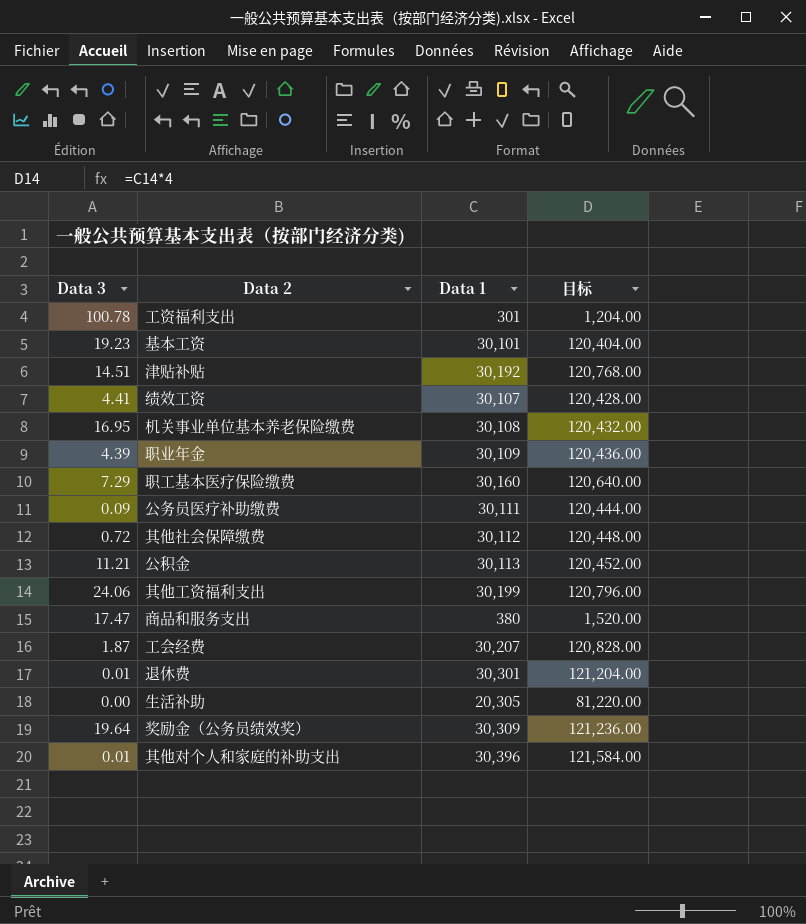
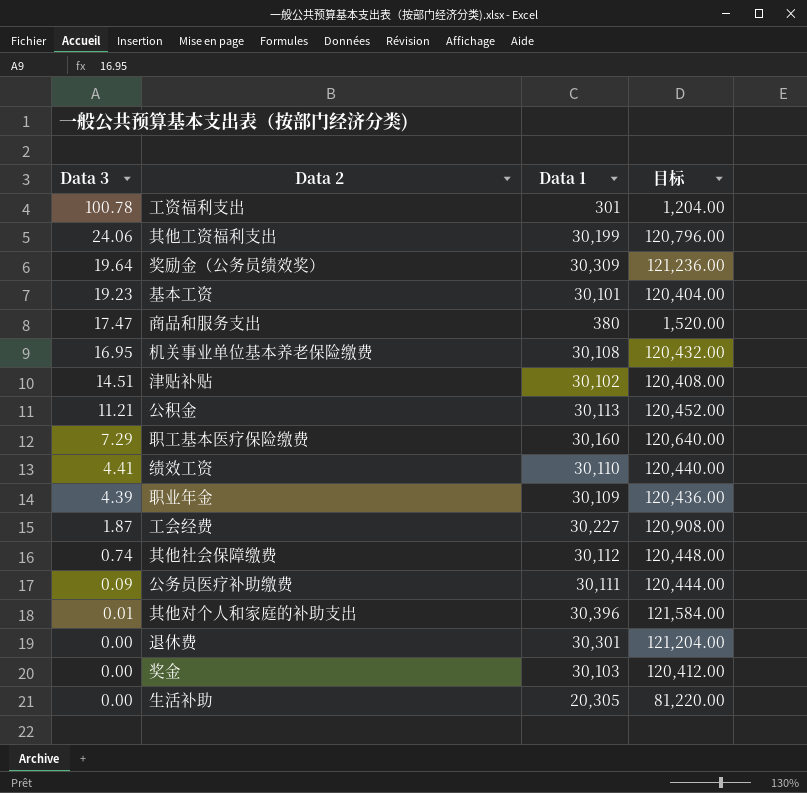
row order: none -> Data 3 descending
津贴补贴 | Data 1: 30,192 -> 30,102
津贴补贴 | 目标: 120,768.00 -> 120,408.00
绩效工资 | Data 1: 30,107 -> 30,110
绩效工资 | 目标: 120,428.00 -> 120,440.00
工会经费 | Data 1: 30,207 -> 30,227
工会经费 | 目标: 120,828.00 -> 120,908.00
其他社会保障缴费 | Data 3: 0.72 -> 0.74
退休费 | Data 3: 0.01 -> 0.00
row 奖金: none -> 0.00 | 30,103 | 120,412.00

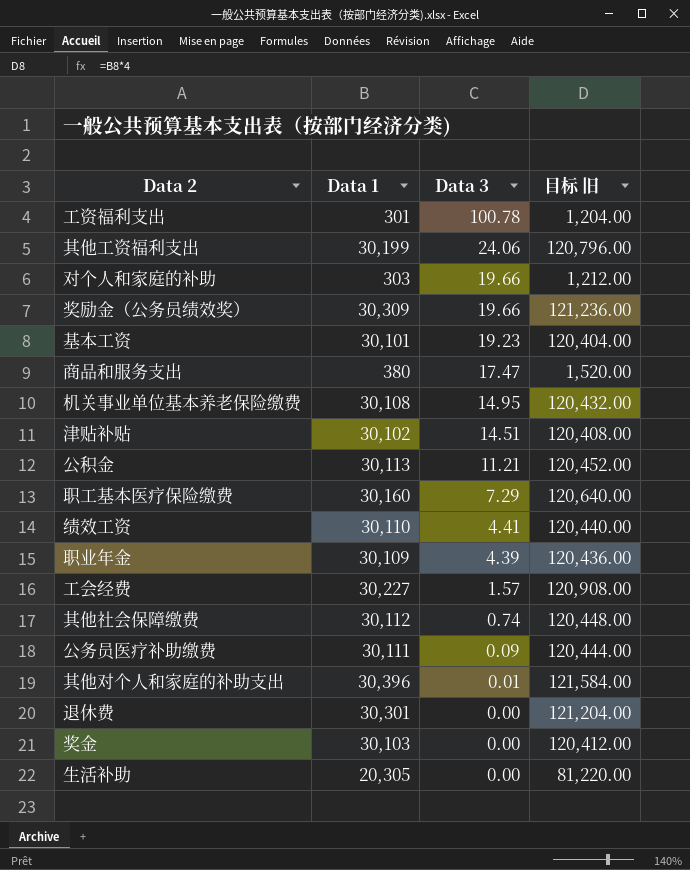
column Data 3 | position: 1 -> 3
column name: 目标 -> 目标 旧
row 对个人和家庭的补助: none -> 303 | 19.66 | 1,212.00
奖励金（公务员绩效奖） | Data 3: 19.64 -> 19.66
机关事业单位基本养老保险缴费 | Data 3: 16.95 -> 14.95
工会经费 | Data 3: 1.87 -> 1.57

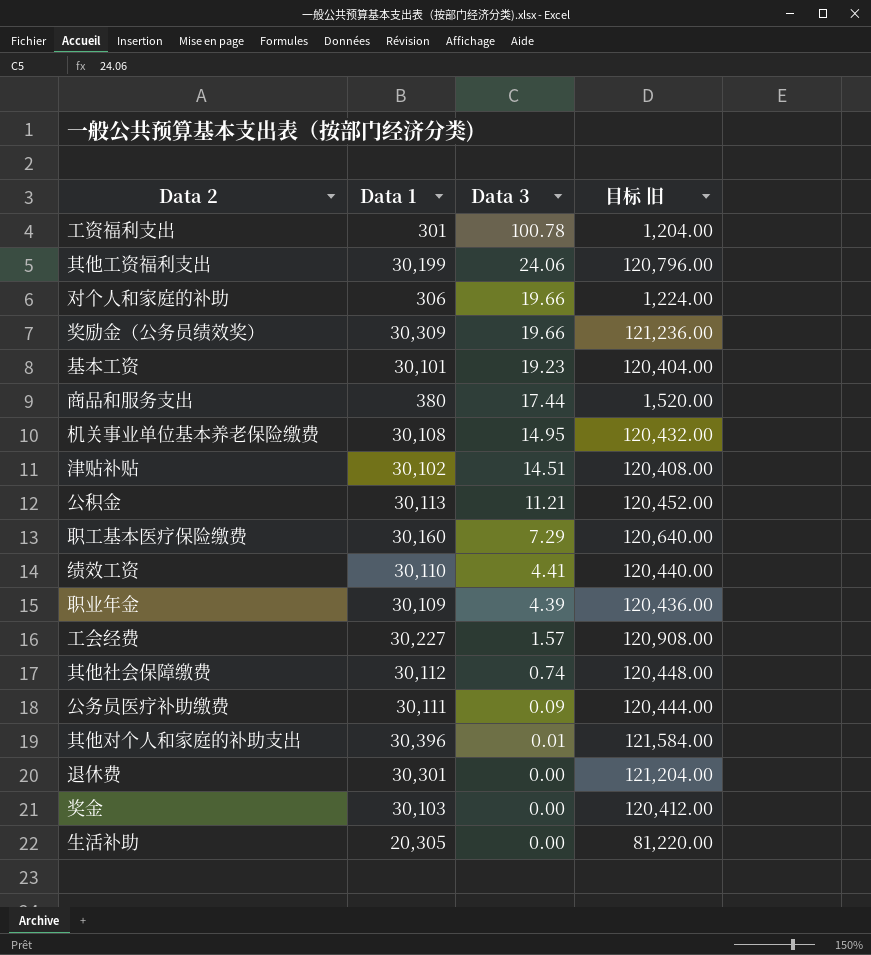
对个人和家庭的补助 | Data 1: 303 -> 306
对个人和家庭的补助 | 目标 旧: 1,212.00 -> 1,224.00
商品和服务支出 | Data 3: 17.47 -> 17.44

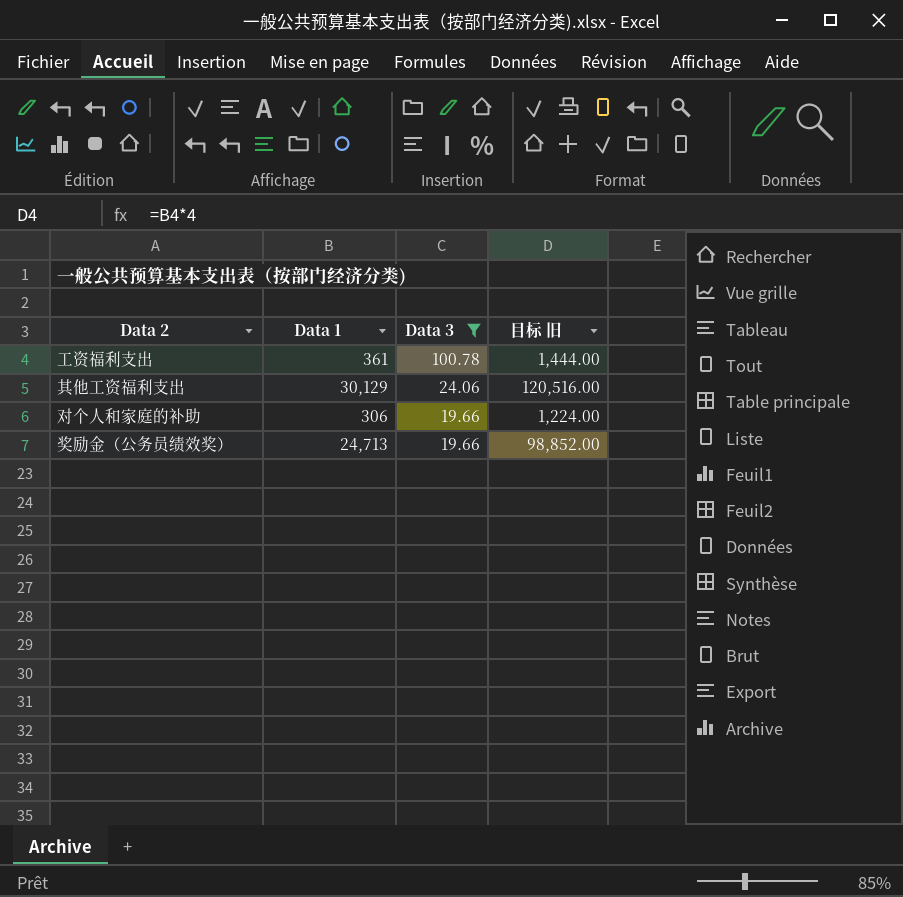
filter: none -> Data 3 >= 19.66
工资福利支出 | Data 1: 301 -> 361
工资福利支出 | 目标 旧: 1,204.00 -> 1,444.00
其他工资福利支出 | Data 1: 30,199 -> 30,129
其他工资福利支出 | 目标 旧: 120,796.00 -> 120,516.00
奖励金（公务员绩效奖） | Data 1: 30,309 -> 24,713
奖励金（公务员绩效奖） | 目标 旧: 121,236.00 -> 98,852.00

